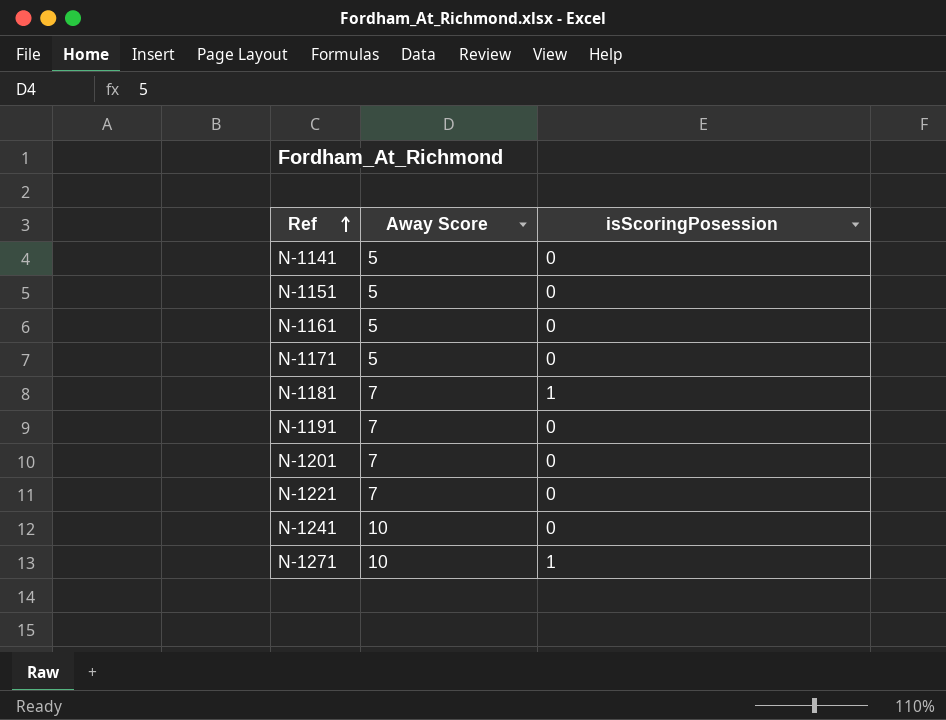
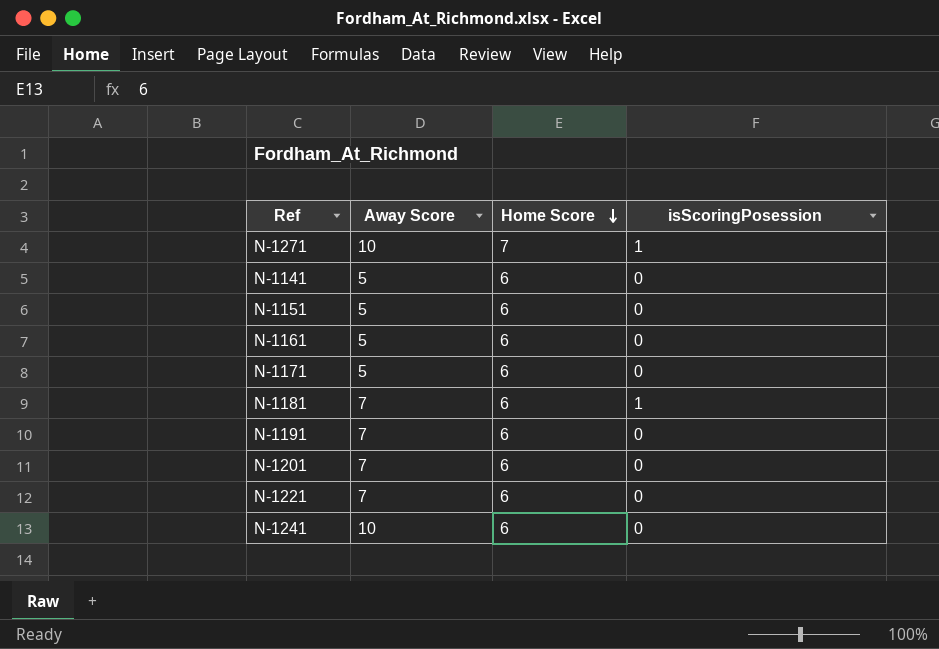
row order: Ref ascending -> Home Score descending
column Home Score | position: none -> 3

